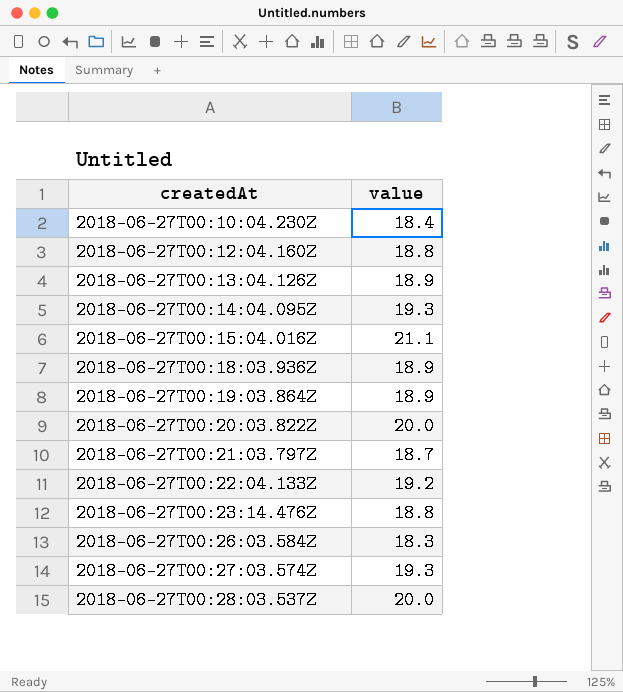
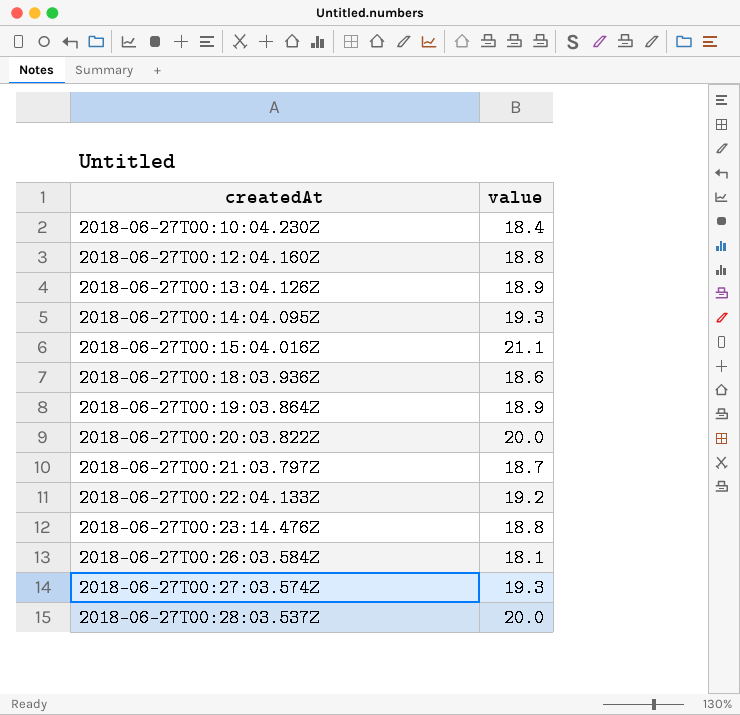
2018-06-27T00:18:03.936Z | value: 18.9 -> 18.6
2018-06-27T00:26:03.584Z | value: 18.3 -> 18.1

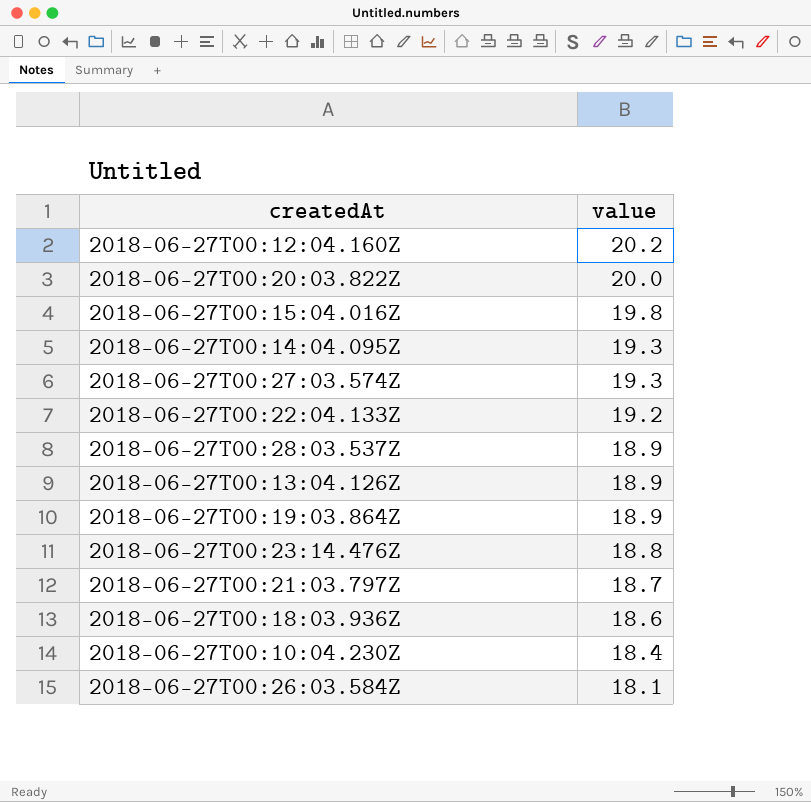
row order: createdAt ascending -> value descending
2018-06-27T00:12:04.160Z | value: 18.8 -> 20.2
2018-06-27T00:15:04.016Z | value: 21.1 -> 19.8
2018-06-27T00:28:03.537Z | value: 20.0 -> 18.9

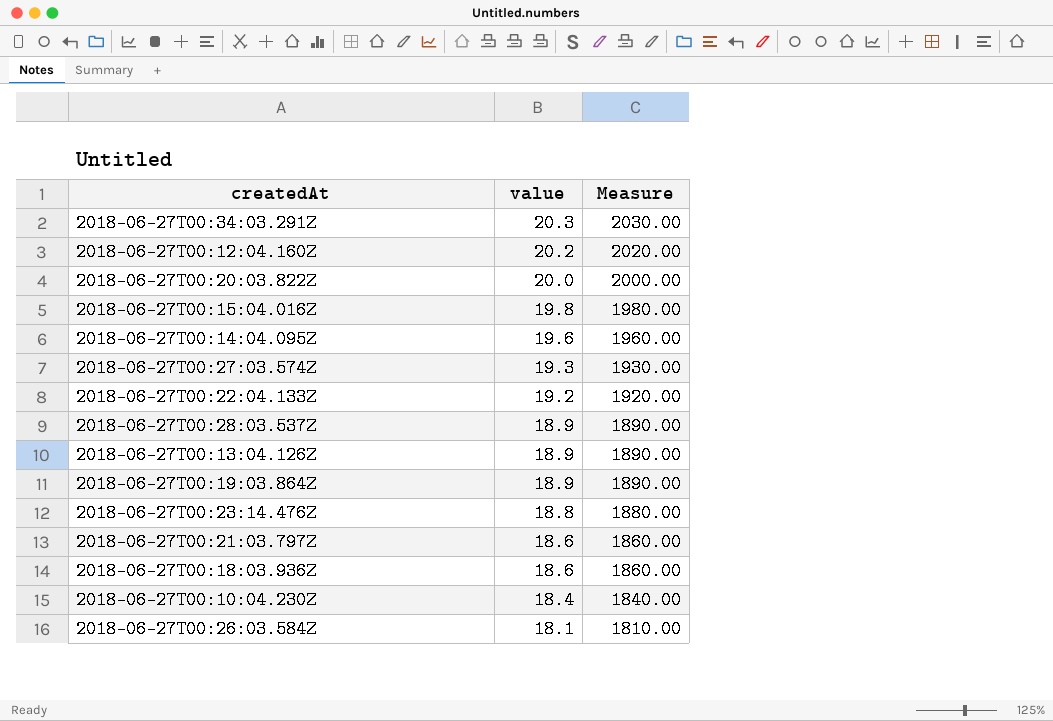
column Measure | formula: none -> [value] * 100
row 2018-06-27T00:34:03.291Z: none -> 20.3 | 2030.00
2018-06-27T00:14:04.095Z | value: 19.3 -> 19.6
2018-06-27T00:21:03.797Z | value: 18.7 -> 18.6

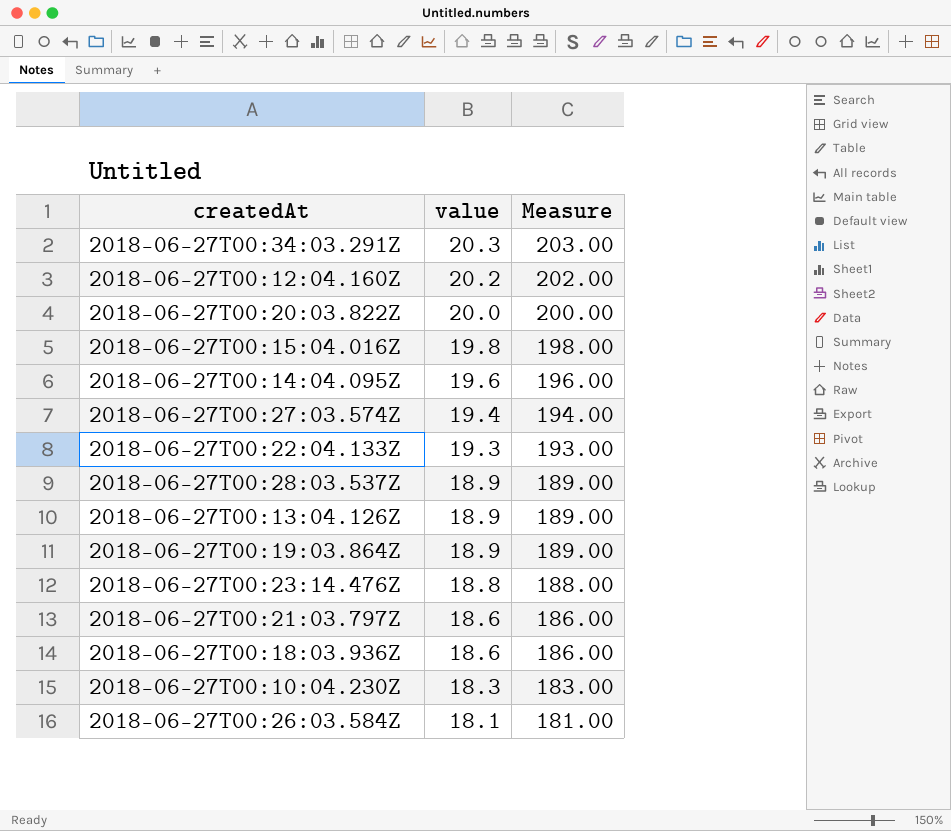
column Measure | formula: [value] * 100 -> [value] * 10
2018-06-27T00:27:03.574Z | value: 19.3 -> 19.4
2018-06-27T00:22:04.133Z | value: 19.2 -> 19.3
2018-06-27T00:10:04.230Z | value: 18.4 -> 18.3

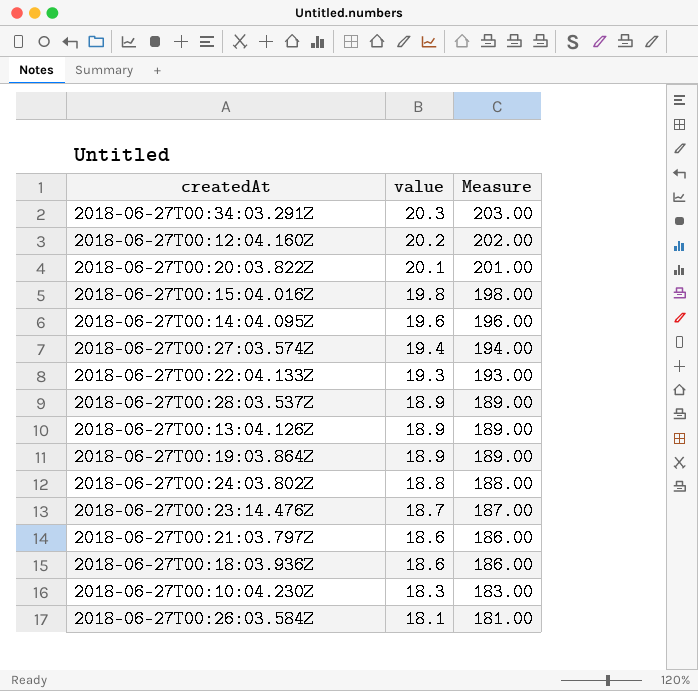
2018-06-27T00:20:03.822Z | value: 20.0 -> 20.1
2018-06-27T00:20:03.822Z | Measure: 200.00 -> 201.00
row 2018-06-27T00:24:03.802Z: none -> 18.8 | 188.00
2018-06-27T00:23:14.476Z | value: 18.8 -> 18.7
2018-06-27T00:23:14.476Z | Measure: 188.00 -> 187.00

